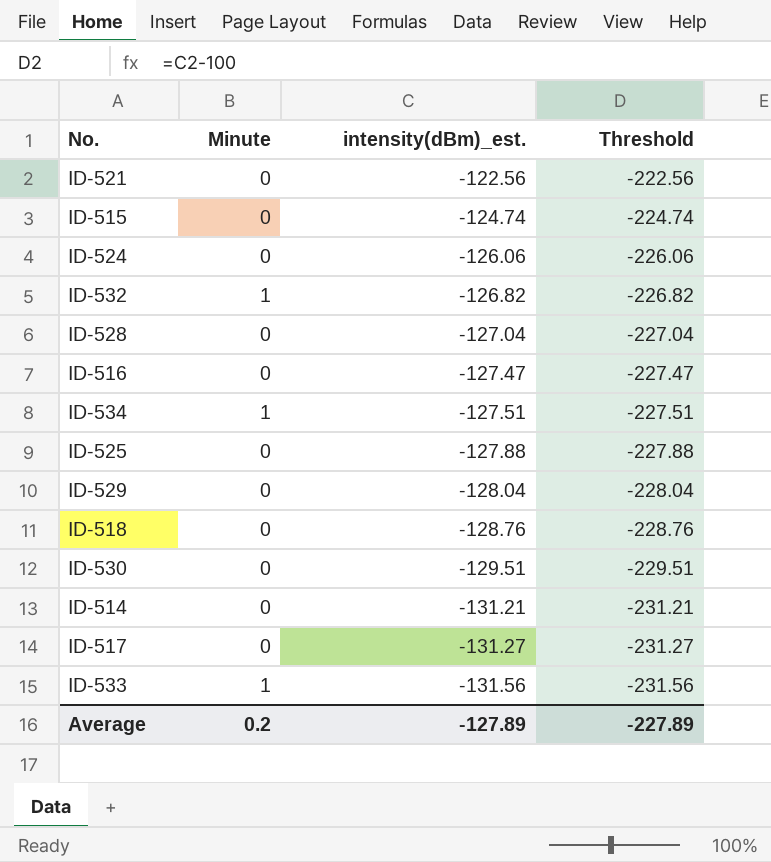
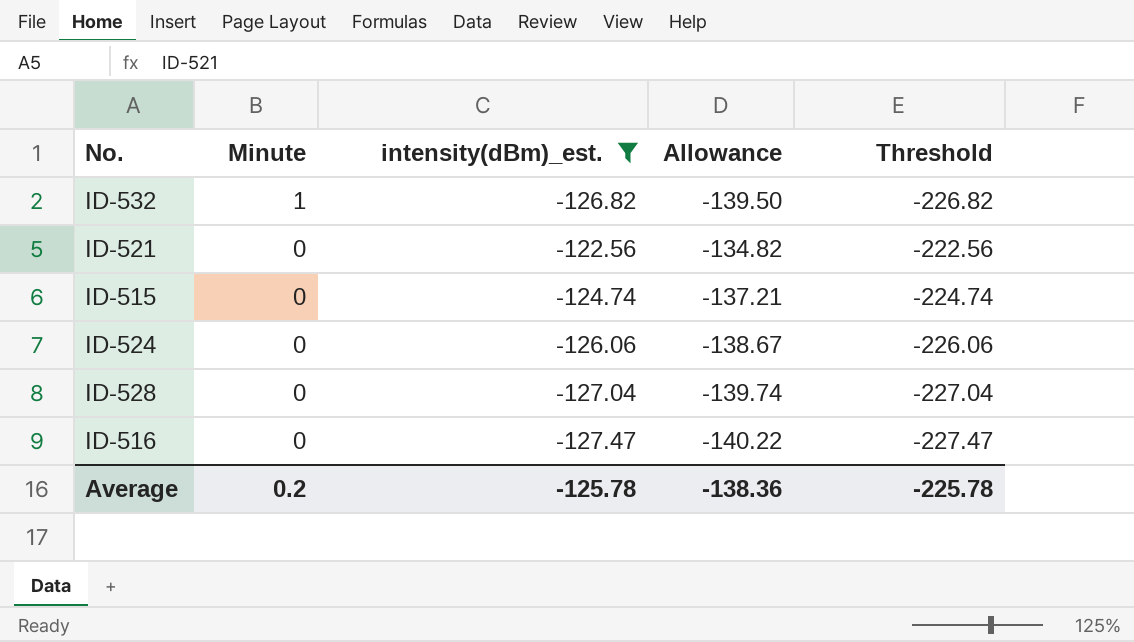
filter: none -> intensity(dBm)_est. >= -127.47
row order: intensity(dBm)_est. descending -> Minute descending
column Allowance | formula: none -> [intensity(dBm)_est.] * 1.1
Average | intensity(dBm)_est.: -127.89 -> -125.78
Average | Threshold: -227.89 -> -225.78

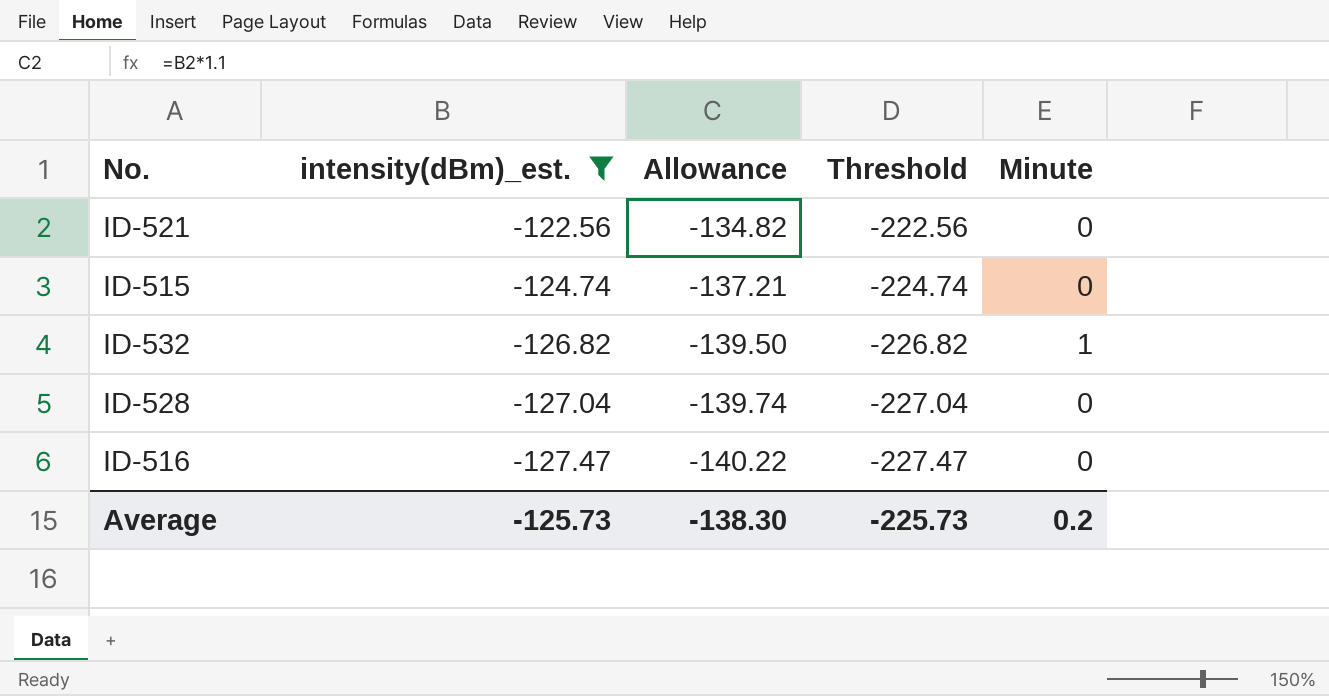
row order: Minute descending -> intensity(dBm)_est. descending
column Minute | position: 2 -> 5
row ID-524: 0 | -126.06 | -138.67 | -226.06 -> none
Average | intensity(dBm)_est.: -125.78 -> -125.73
Average | Allowance: -138.36 -> -138.30
Average | Threshold: -225.78 -> -225.73

